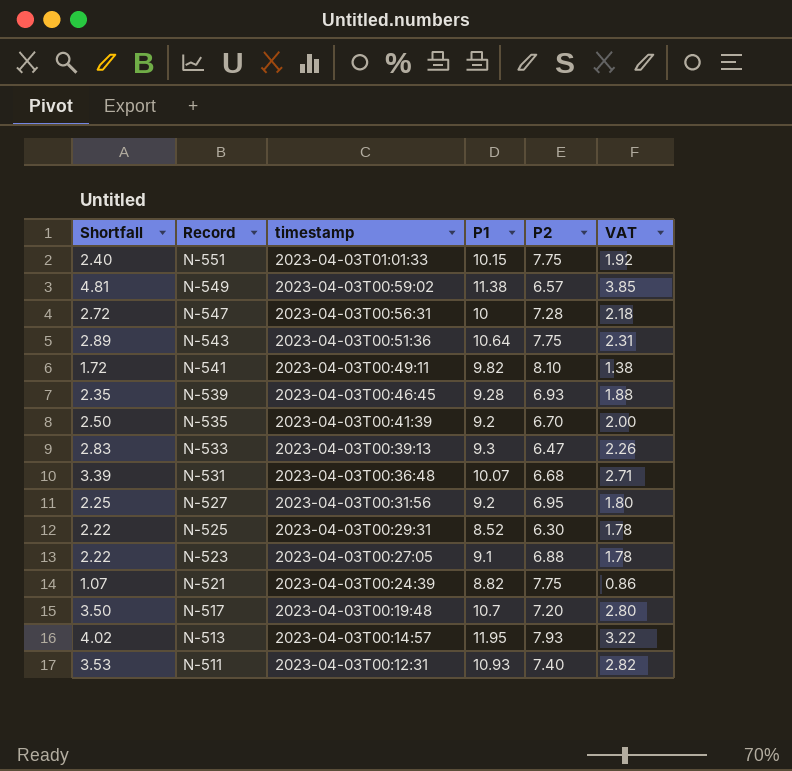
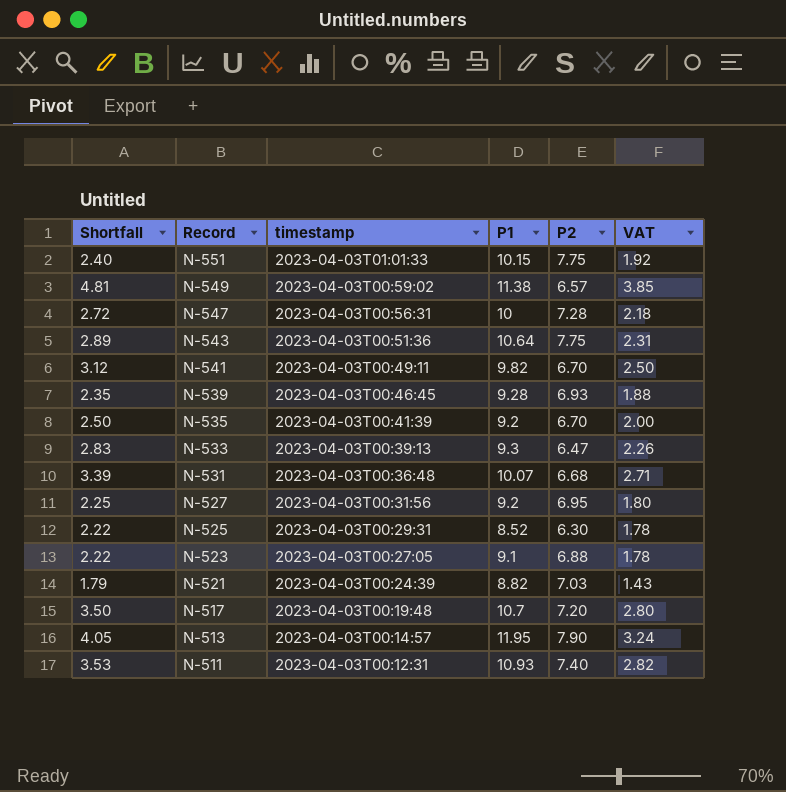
N-541 | Shortfall: 1.72 -> 3.12
N-541 | P2: 8.10 -> 6.70
N-541 | VAT: 1.38 -> 2.50
N-521 | Shortfall: 1.07 -> 1.79
N-521 | P2: 7.75 -> 7.03
N-521 | VAT: 0.86 -> 1.43
N-513 | Shortfall: 4.02 -> 4.05
N-513 | P2: 7.93 -> 7.90
N-513 | VAT: 3.22 -> 3.24

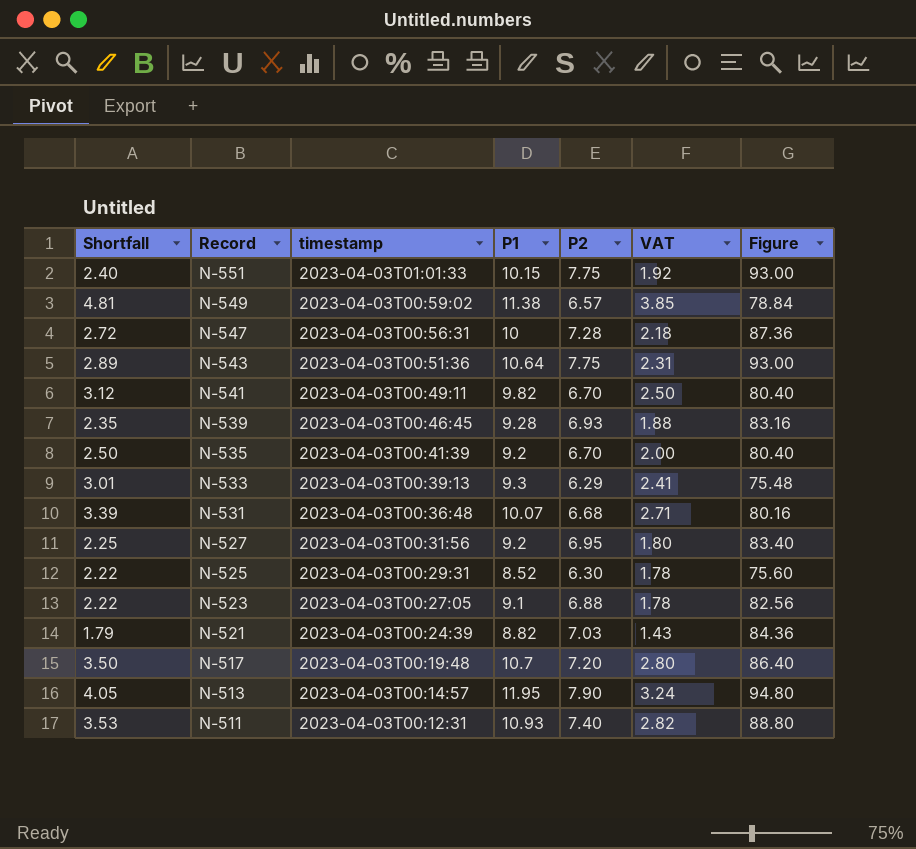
column Figure | formula: none -> [P2] * 12
N-533 | Shortfall: 2.83 -> 3.01
N-533 | P2: 6.47 -> 6.29
N-533 | VAT: 2.26 -> 2.41

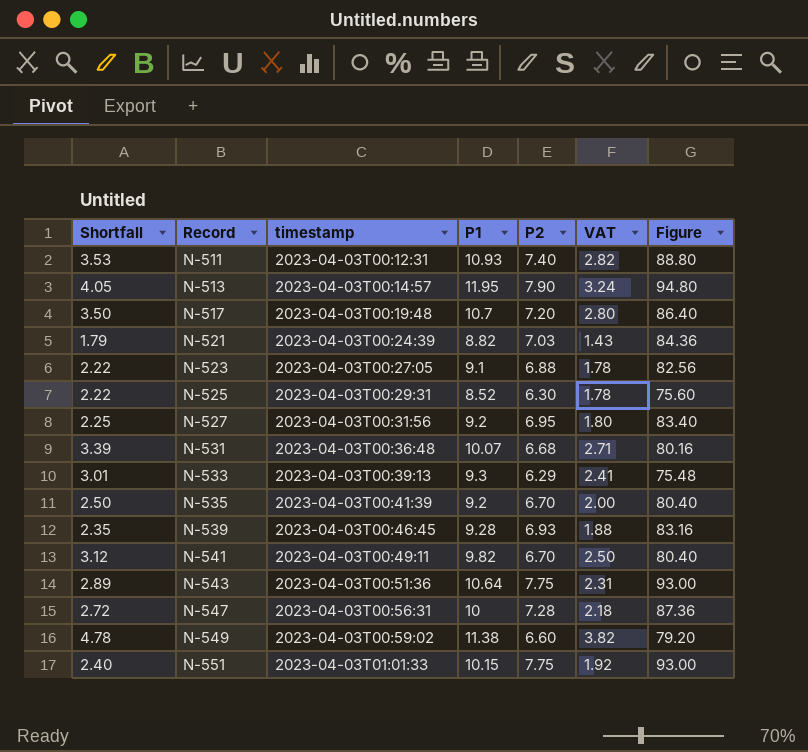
row order: Record descending -> Record ascending
N-549 | Shortfall: 4.81 -> 4.78
N-549 | P2: 6.57 -> 6.60
N-549 | VAT: 3.85 -> 3.82
N-549 | Figure: 78.84 -> 79.20

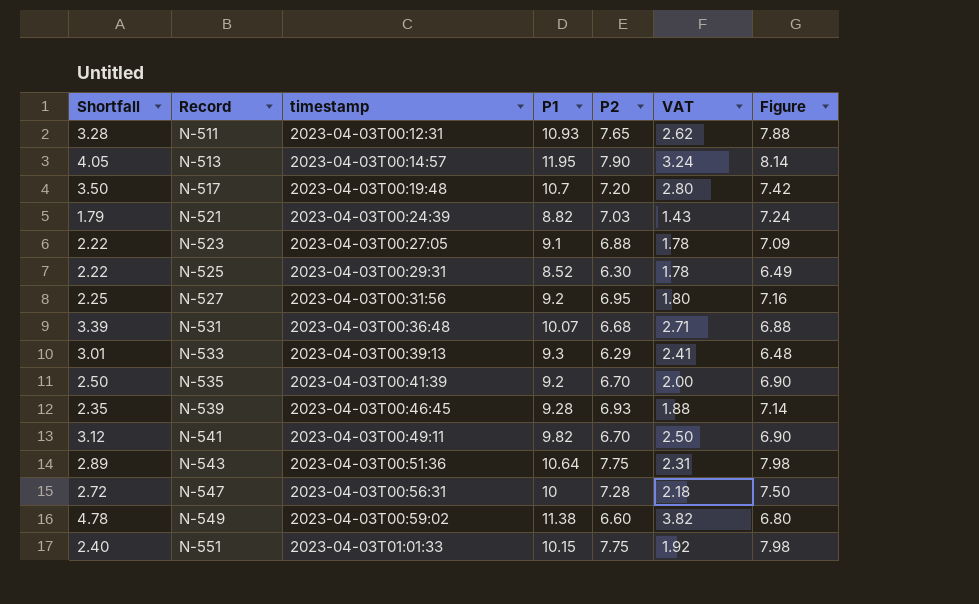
column Figure | formula: [P2] * 12 -> [P2] * 1.03
N-511 | Shortfall: 3.53 -> 3.28
N-511 | P2: 7.40 -> 7.65
N-511 | VAT: 2.82 -> 2.62

